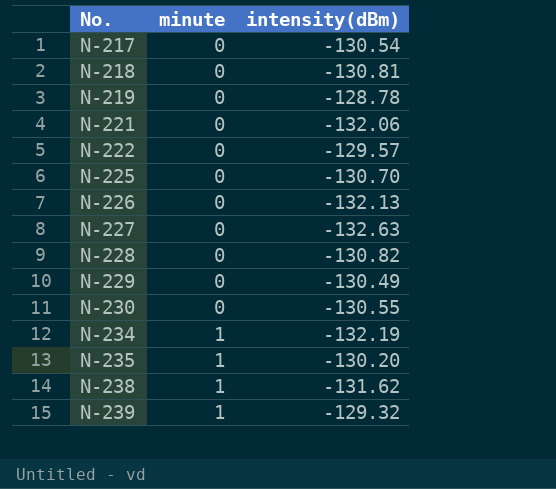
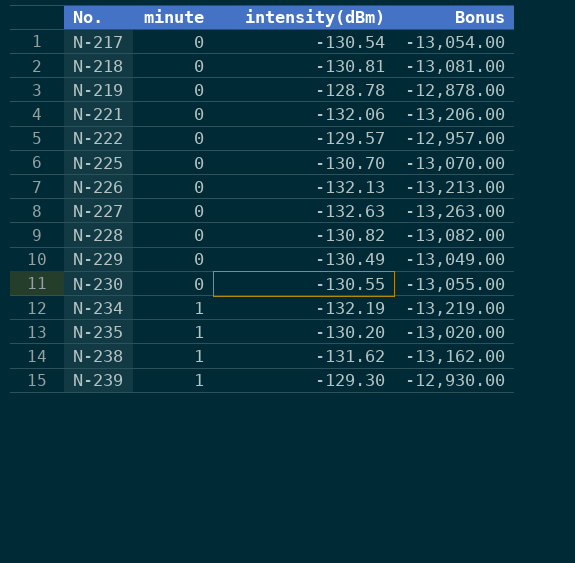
column Bonus | formula: none -> [intensity(dBm)] * 100
N-239 | intensity(dBm): -129.32 -> -129.30

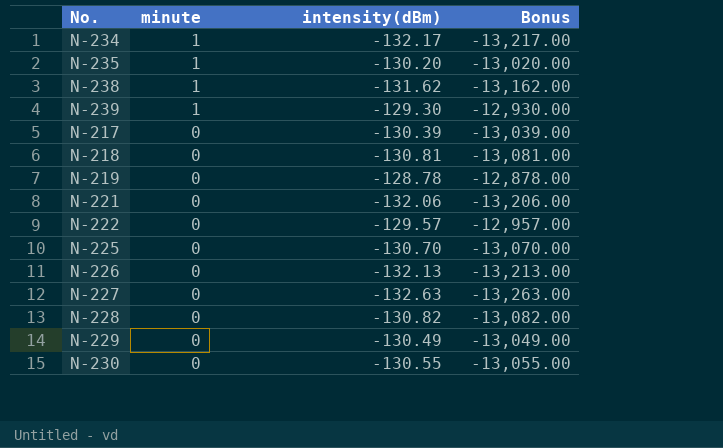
row order: No. ascending -> minute descending
N-234 | intensity(dBm): -132.19 -> -132.17
N-234 | Bonus: -13,219.00 -> -13,217.00
N-217 | intensity(dBm): -130.54 -> -130.39
N-217 | Bonus: -13,054.00 -> -13,039.00

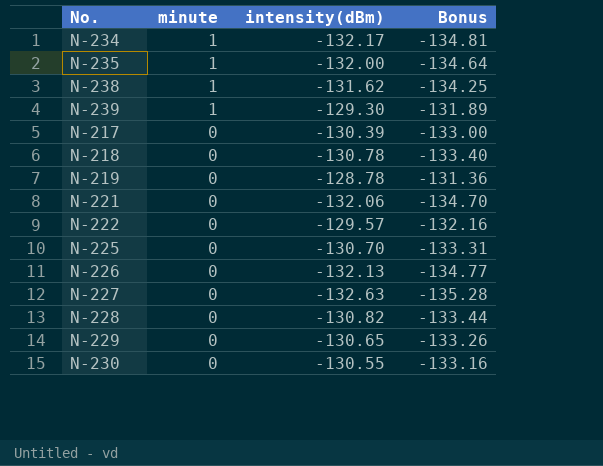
column Bonus | formula: [intensity(dBm)] * 100 -> [intensity(dBm)] * 1.02
N-235 | intensity(dBm): -130.20 -> -132.00
N-218 | intensity(dBm): -130.81 -> -130.78
N-229 | intensity(dBm): -130.49 -> -130.65

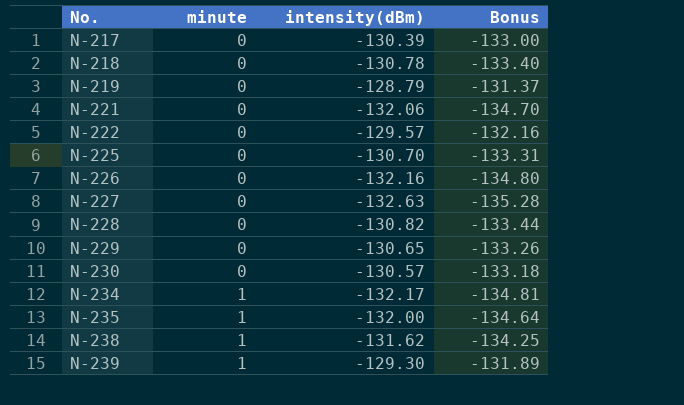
row order: minute descending -> No. ascending
N-219 | intensity(dBm): -128.78 -> -128.79
N-219 | Bonus: -131.36 -> -131.37
N-226 | intensity(dBm): -132.13 -> -132.16
N-226 | Bonus: -134.77 -> -134.80
N-230 | intensity(dBm): -130.55 -> -130.57
N-230 | Bonus: -133.16 -> -133.18

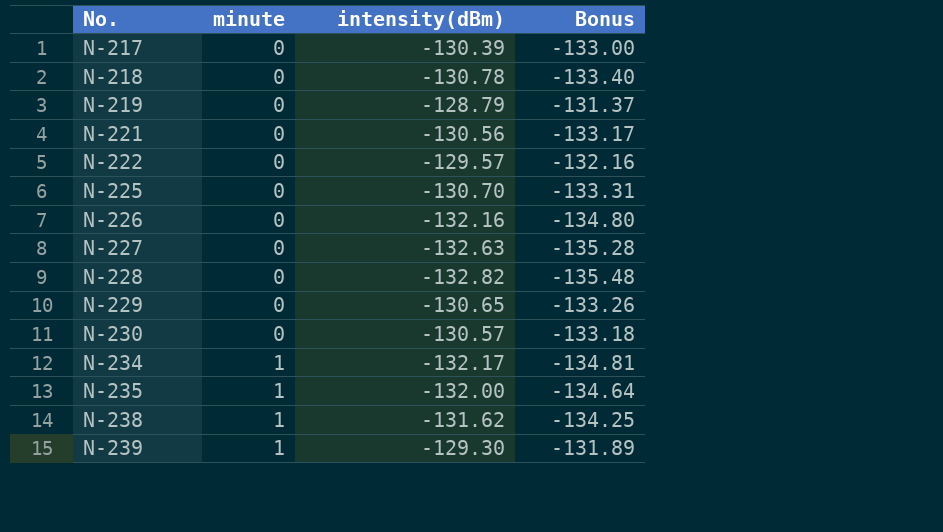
N-221 | intensity(dBm): -132.06 -> -130.56
N-221 | Bonus: -134.70 -> -133.17
N-228 | intensity(dBm): -130.82 -> -132.82
N-228 | Bonus: -133.44 -> -135.48

